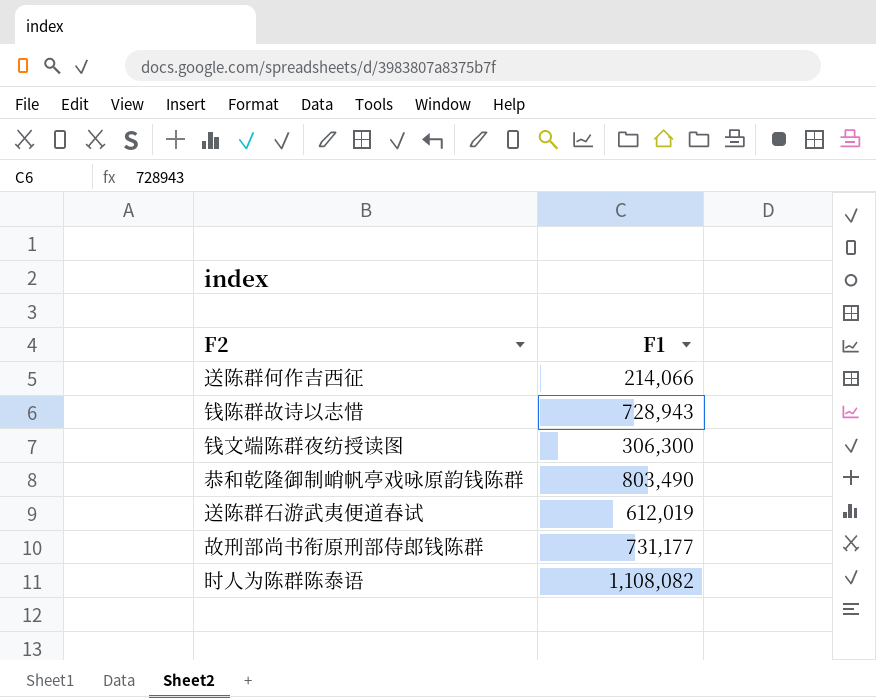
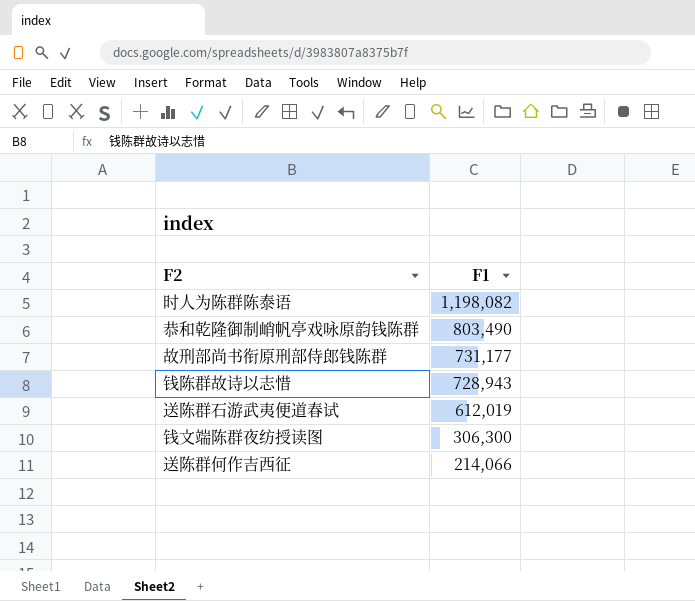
row order: none -> F1 descending
时人为陈群陈泰语 | F1: 1,108,082 -> 1,198,082

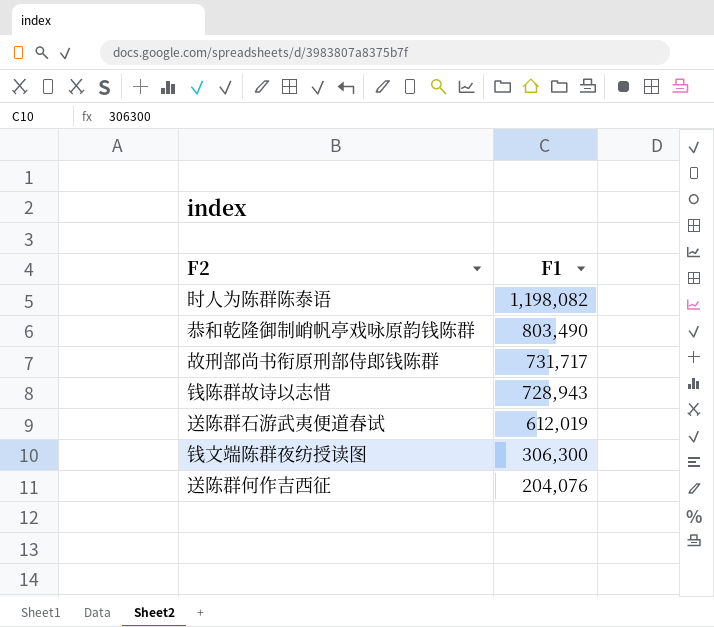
故刑部尚书衔原刑部侍郎钱陈群 | F1: 731,177 -> 731,717
送陈群何作吉西征 | F1: 214,066 -> 204,076

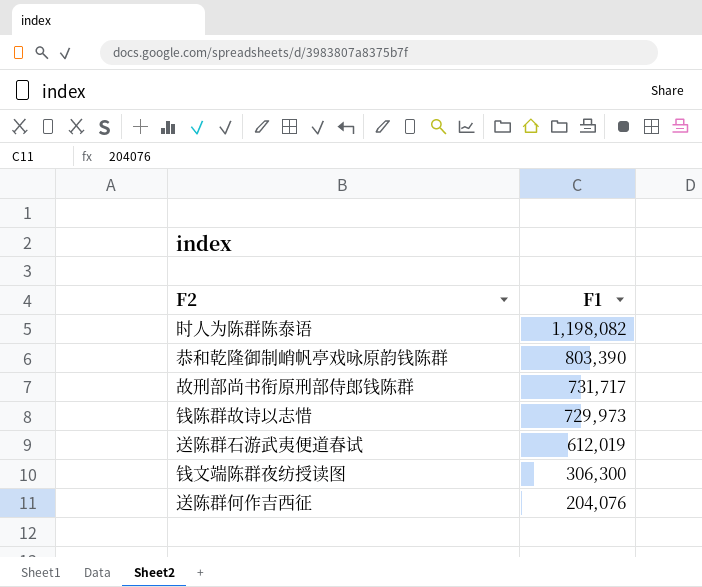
恭和乾隆御制峭帆亭戏咏原韵钱陈群 | F1: 803,490 -> 803,390
钱陈群故诗以志惜 | F1: 728,943 -> 729,973

